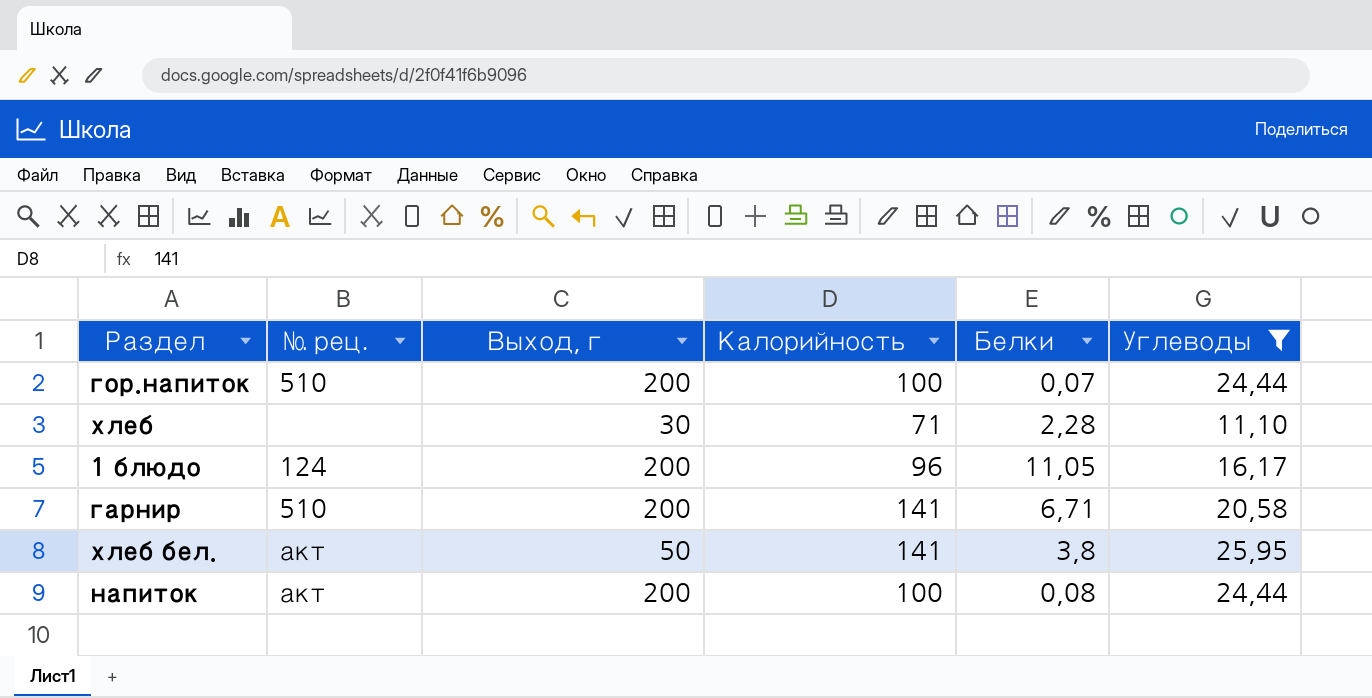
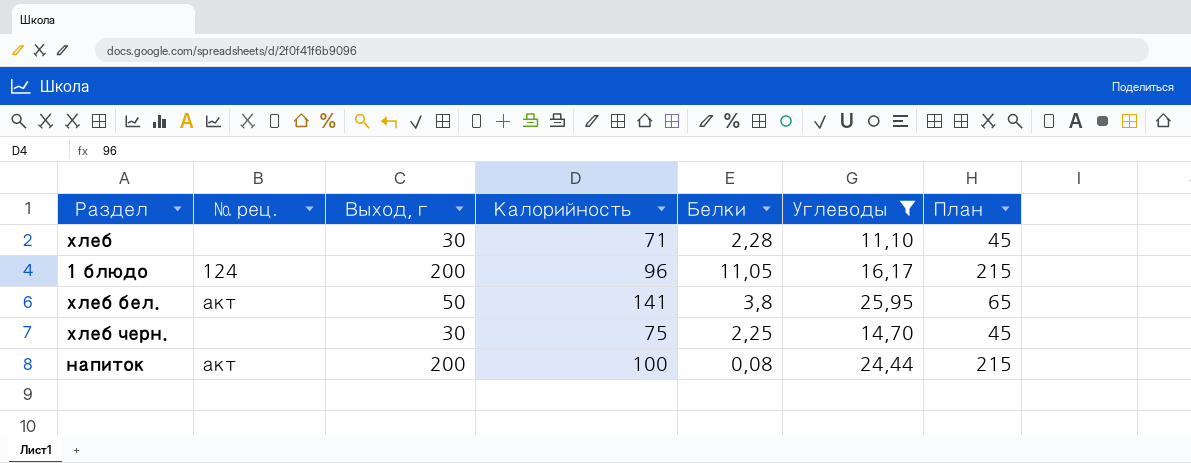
column План | formula: none -> [Выход, г] + 15
row гор.напиток: 510 | 200 | 100 | 0,07 | 24,44 -> none
row гарнир: 510 | 200 | 141 | 6,71 | 20,58 -> none
row хлеб черн.: none -> none | 30 | 75 | 2,25 | 14,70 | 45

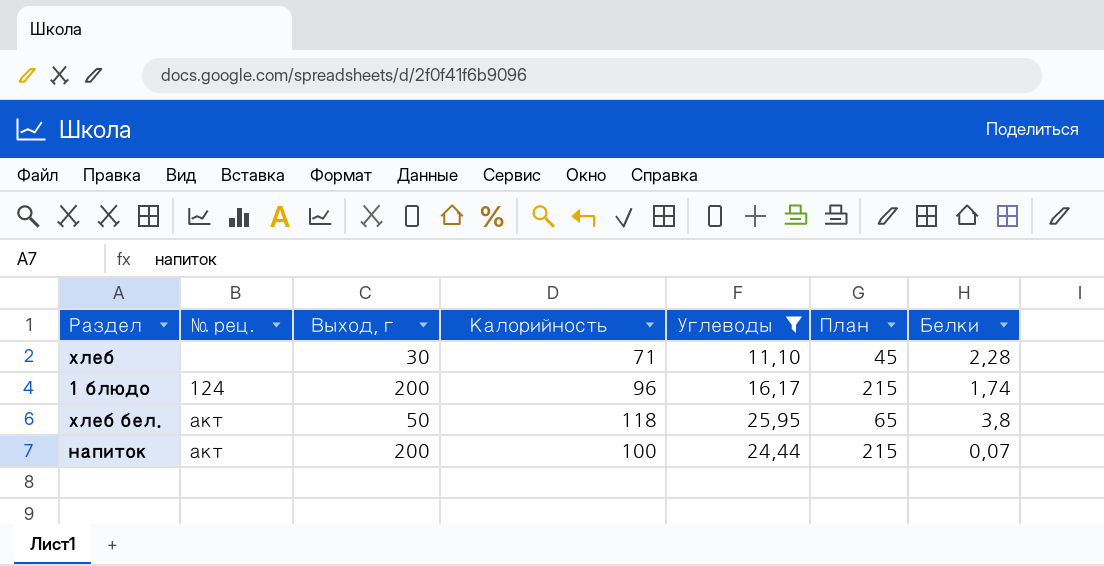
column Белки | position: 5 -> 7
row хлеб черн.: none | 30 | 75 | 2,25 | 14,70 | 45 -> none
1 блюдо | Белки: 11,05 -> 1,74
хлеб бел. | Калорийность: 141 -> 118
напиток | Белки: 0,08 -> 0,07

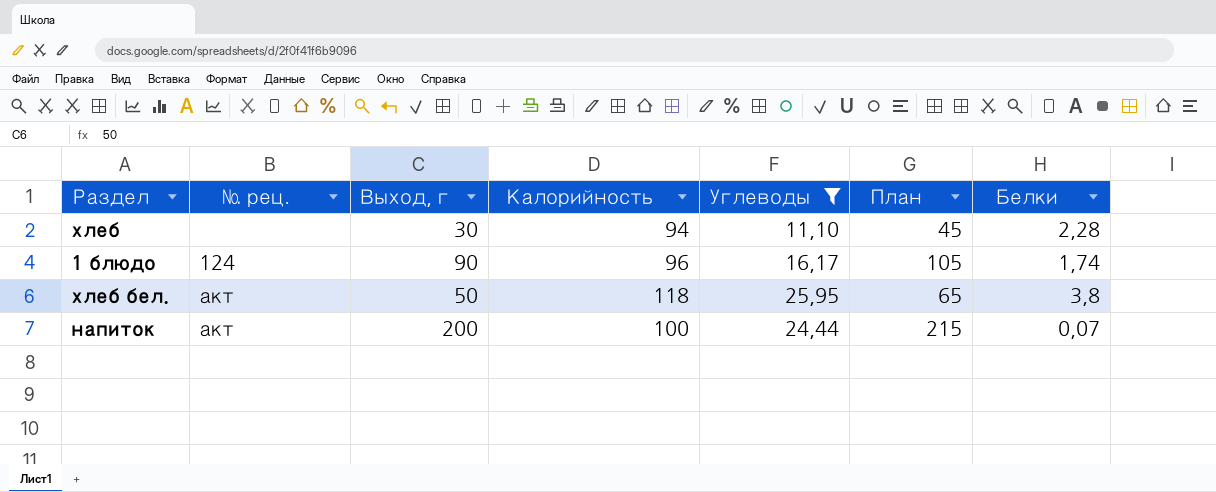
хлеб | Калорийность: 71 -> 94
1 блюдо | Выход, г: 200 -> 90
1 блюдо | План: 215 -> 105

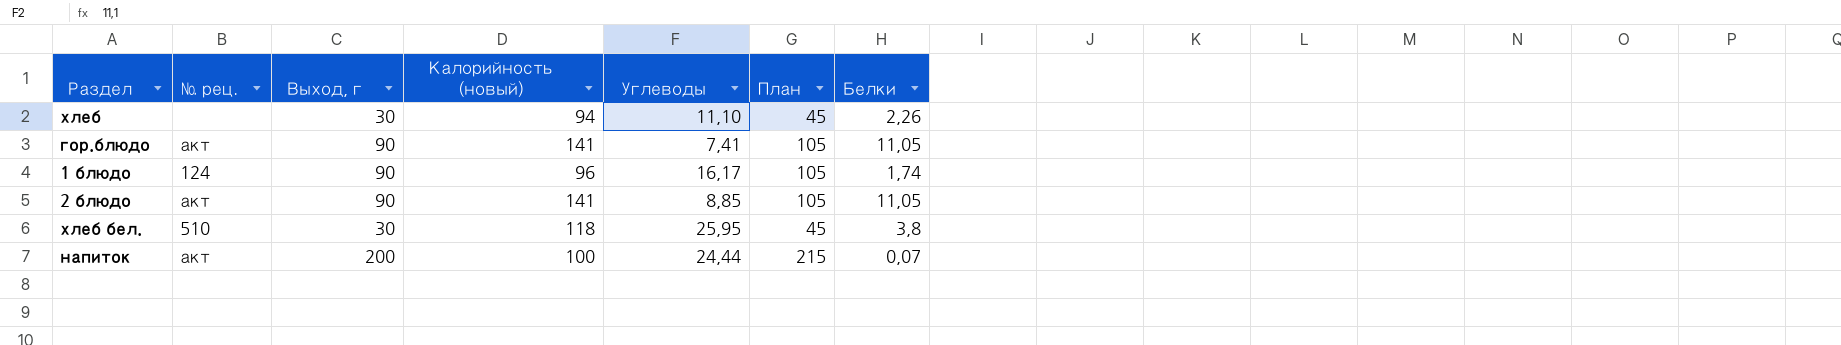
filter: Углеводы >= 11,10 -> none
column name: Калорийность -> Калорийность (новый)
хлеб | Белки: 2,28 -> 2,26
хлеб бел. | № рец.: акт -> 510
хлеб бел. | Выход, г: 50 -> 30
хлеб бел. | План: 65 -> 45

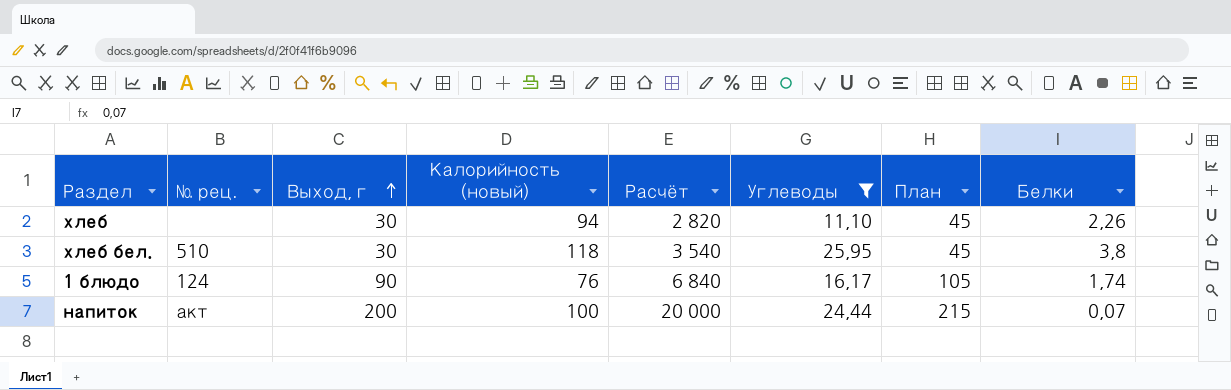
filter: none -> Углеводы >= 11,10
row order: none -> Выход, г ascending
column Расчёт | formula: none -> [Выход, г] * [Калорийность (новый)]
1 блюдо | Калорийность (новый): 96 -> 76

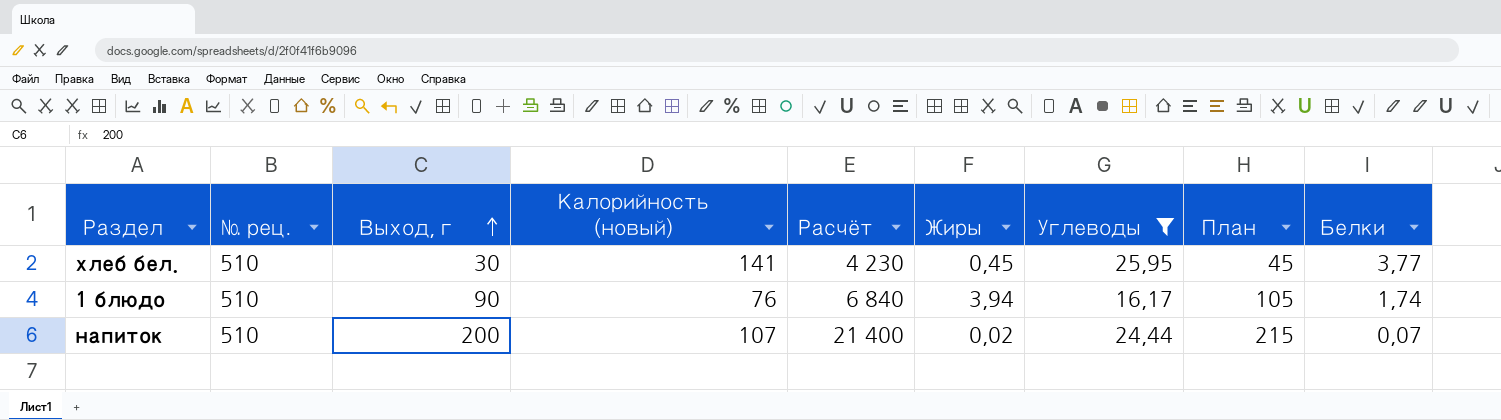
column Жиры | position: none -> 6
row хлеб: none | 30 | 94 | 2 820 | 11,10 | 45 | 2,26 -> none
хлеб бел. | Калорийность (новый): 118 -> 141
хлеб бел. | Расчёт: 3 540 -> 4 230
хлеб бел. | Белки: 3,8 -> 3,77
1 блюдо | № рец.: 124 -> 510
напиток | № рец.: акт -> 510
напиток | Калорийность (новый): 100 -> 107
напиток | Расчёт: 20 000 -> 21 400

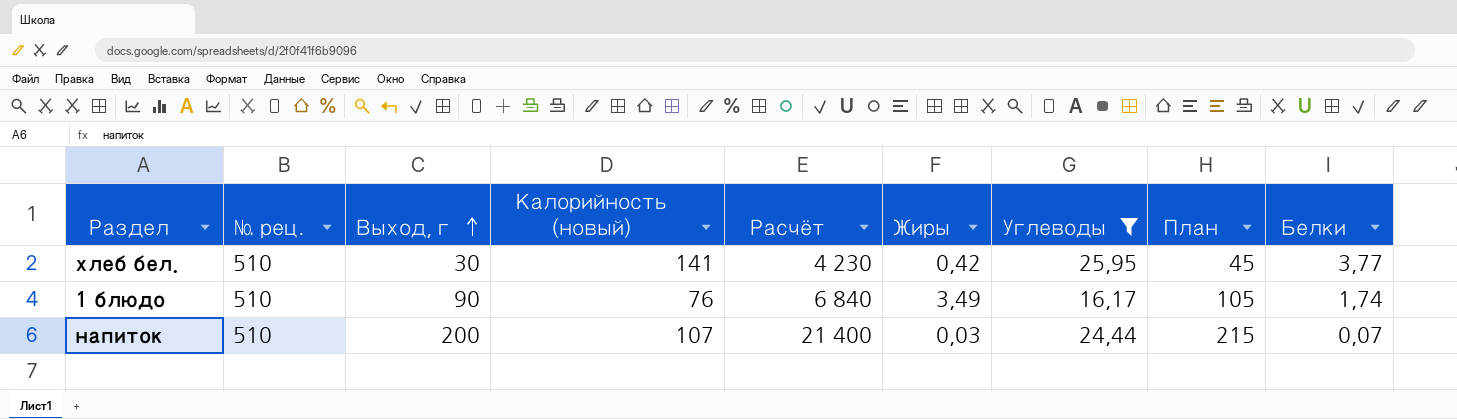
хлеб бел. | Жиры: 0,45 -> 0,42
1 блюдо | Жиры: 3,94 -> 3,49
напиток | Жиры: 0,02 -> 0,03

